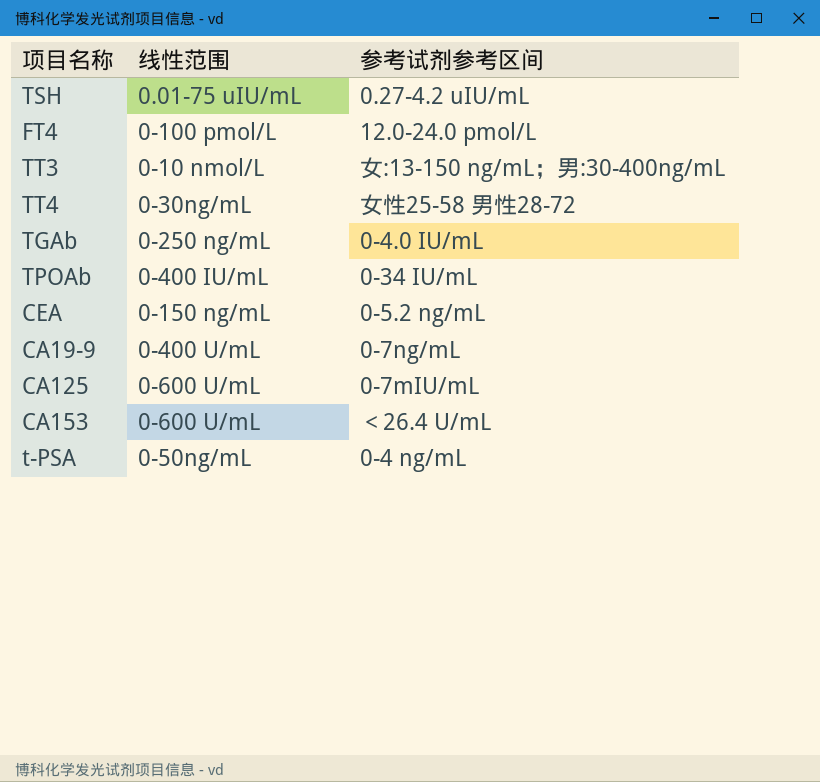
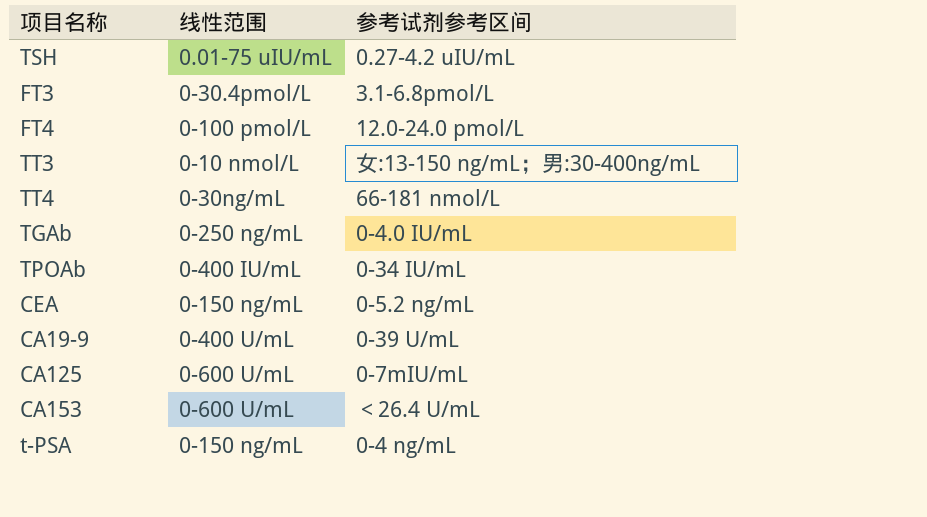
row FT3: none -> 0-30.4pmol/L | 3.1-6.8pmol/L
TT4 | 参考试剂参考区间: 女性25-58 男性28-72 -> 66-181 nmol/L
CA19-9 | 参考试剂参考区间: 0-7ng/mL -> 0-39 U/mL
t-PSA | 线性范围: 0-50ng/mL -> 0-150 ng/mL

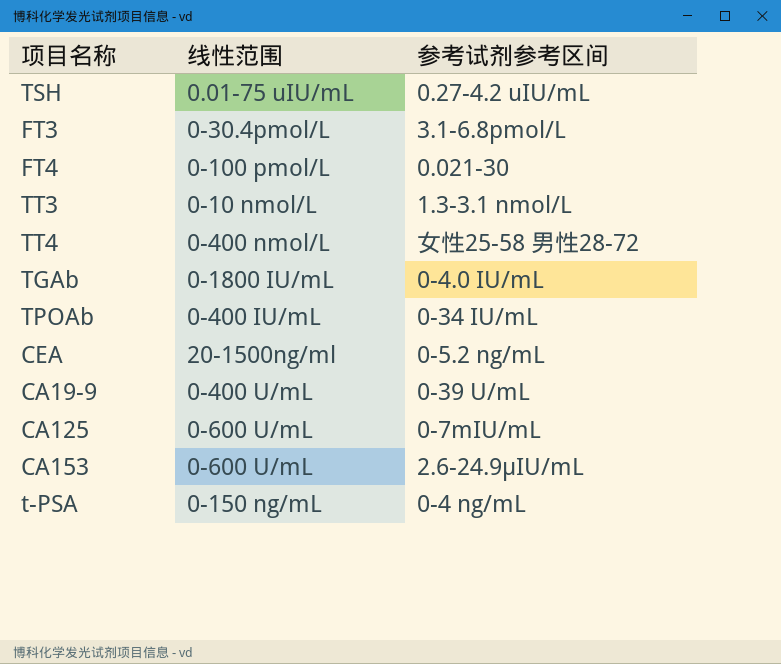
FT4 | 参考试剂参考区间: 12.0-24.0 pmol/L -> 0.021-30
TT3 | 参考试剂参考区间: 女:13-150 ng/mL；男:30-400ng/mL -> 1.3-3.1 nmol/L
TT4 | 线性范围: 0-30ng/mL -> 0-400 nmol/L
TT4 | 参考试剂参考区间: 66-181 nmol/L -> 女性25-58 男性28-72
TGAb | 线性范围: 0-250 ng/mL -> 0-1800 IU/mL
CEA | 线性范围: 0-150 ng/mL -> 20-1500ng/ml
CA153 | 参考试剂参考区间: ＜26.4 U/mL -> 2.6-24.9μIU/mL

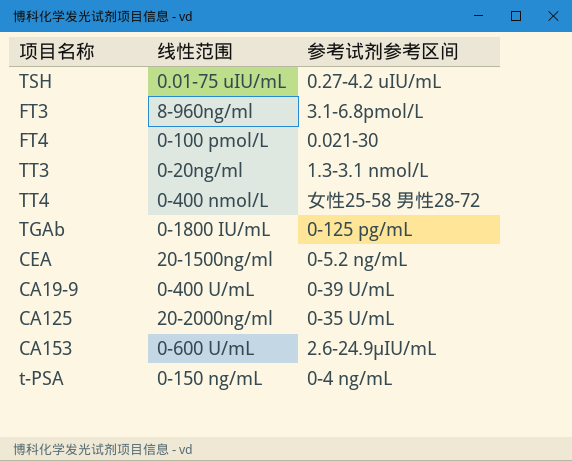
row TPOAb: 0-400 IU/mL | 0-34 IU/mL -> none
FT3 | 线性范围: 0-30.4pmol/L -> 8-960ng/ml
TT3 | 线性范围: 0-10 nmol/L -> 0-20ng/ml
TGAb | 参考试剂参考区间: 0-4.0 IU/mL -> 0-125 pg/mL
CA125 | 线性范围: 0-600 U/mL -> 20-2000ng/ml
CA125 | 参考试剂参考区间: 0-7mIU/mL -> 0-35 U/mL

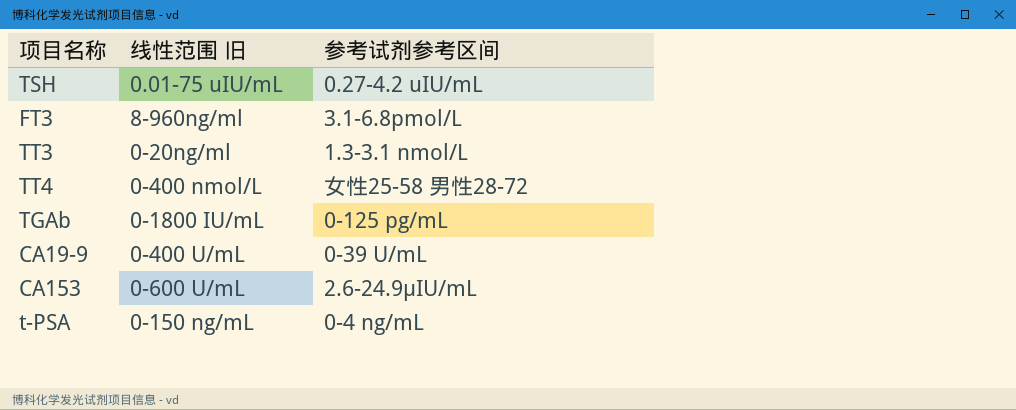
column name: 线性范围 -> 线性范围 旧
row FT4: 0-100 pmol/L | 0.021-30 -> none
row CEA: 20-1500ng/ml | 0-5.2 ng/mL -> none
row CA125: 20-2000ng/ml | 0-35 U/mL -> none

